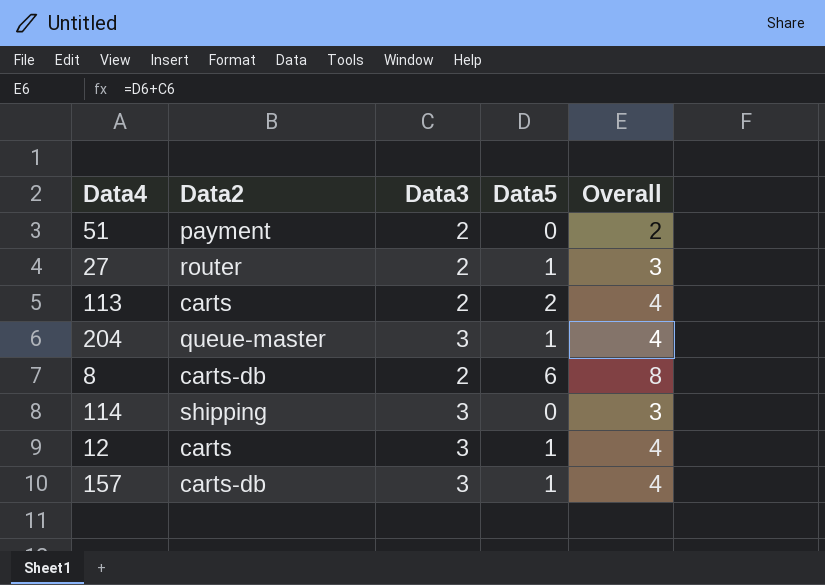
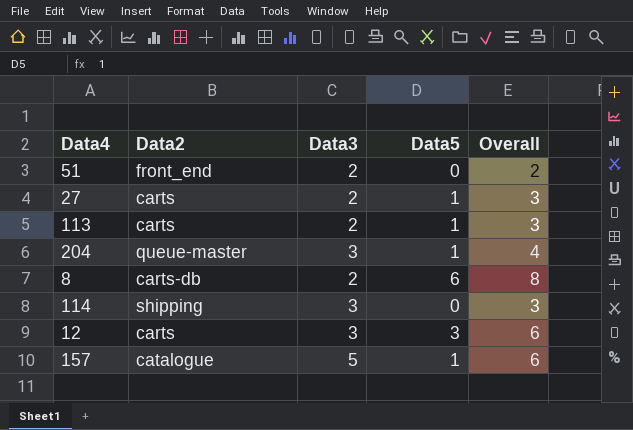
51 | Data2: payment -> front_end
27 | Data2: router -> carts
113 | Data5: 2 -> 1
113 | Overall: 4 -> 3
12 | Data5: 1 -> 3
12 | Overall: 4 -> 6
157 | Data2: carts-db -> catalogue
157 | Data3: 3 -> 5
157 | Overall: 4 -> 6

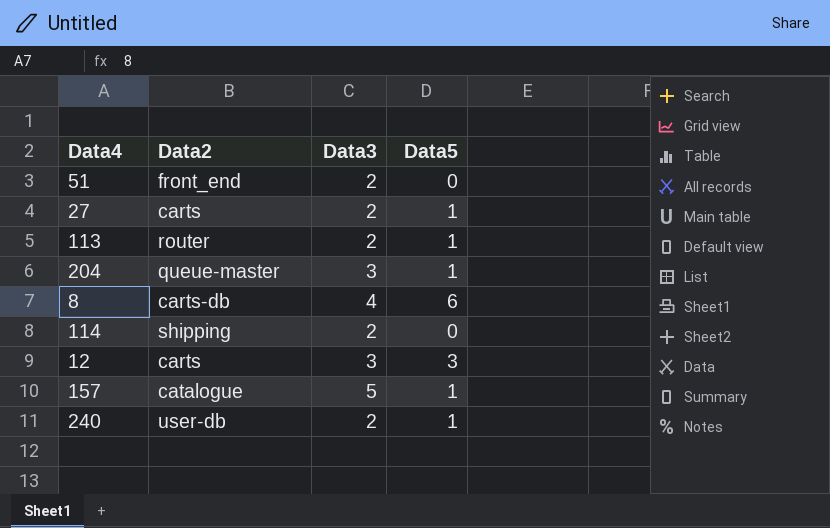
column Overall | formula: [Data3] + [Data5] -> none
113 | Data2: carts -> router
8 | Data3: 2 -> 4
114 | Data3: 3 -> 2
row 240: none -> user-db | 2 | 1

